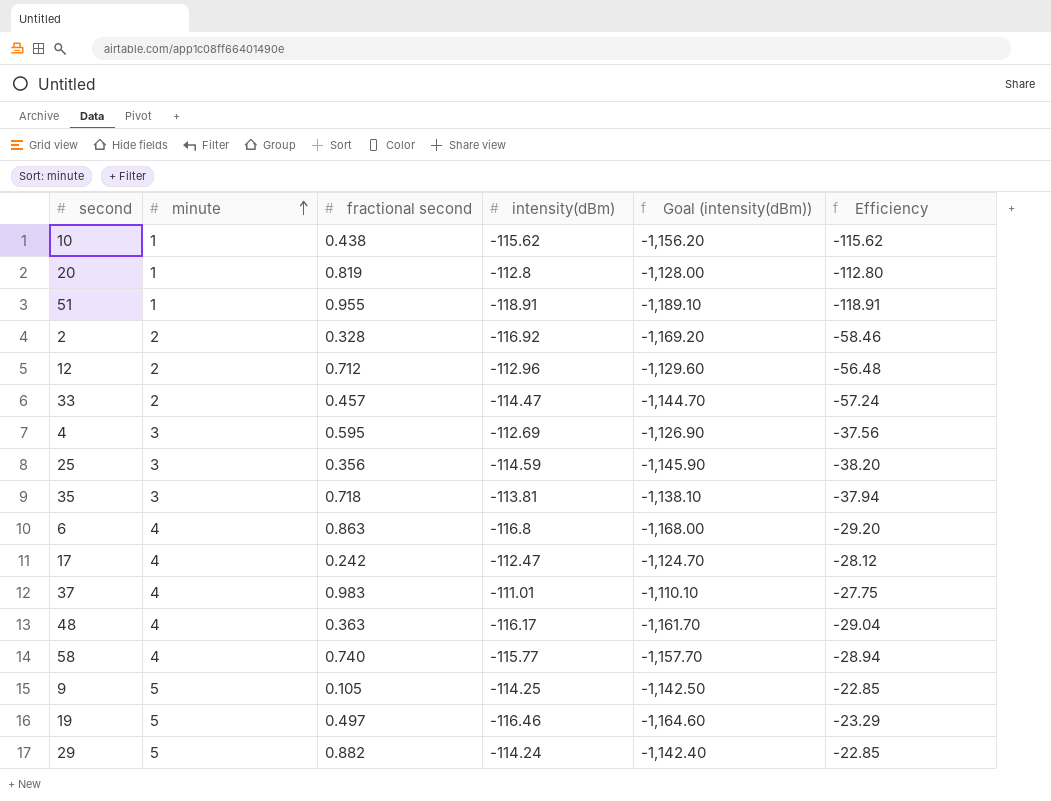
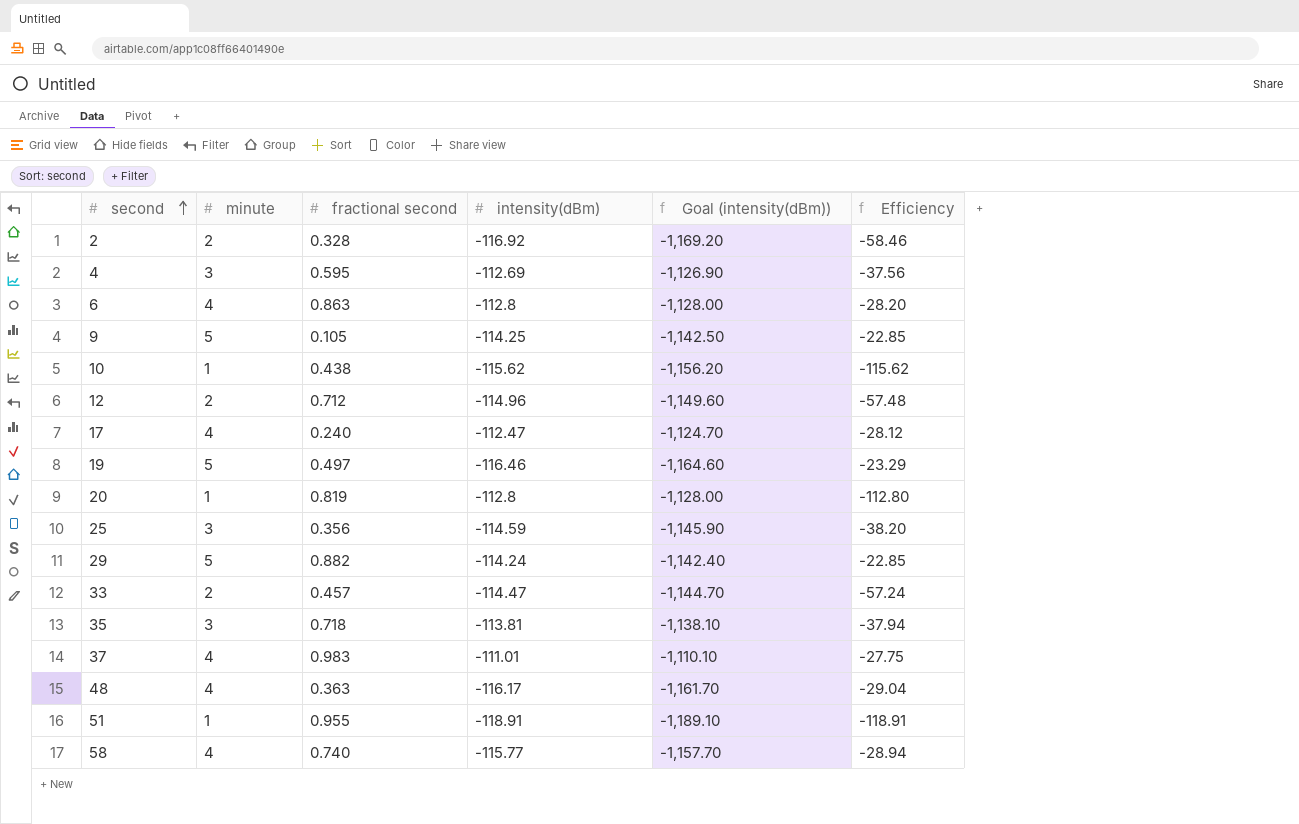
row order: minute ascending -> second ascending
6 | intensity(dBm): -116.8 -> -112.8
6 | Goal (intensity(dBm)): -1,168.00 -> -1,128.00
6 | Efficiency: -29.20 -> -28.20
12 | intensity(dBm): -112.96 -> -114.96
12 | Goal (intensity(dBm)): -1,129.60 -> -1,149.60
12 | Efficiency: -56.48 -> -57.48
17 | fractional second: 0.242 -> 0.240

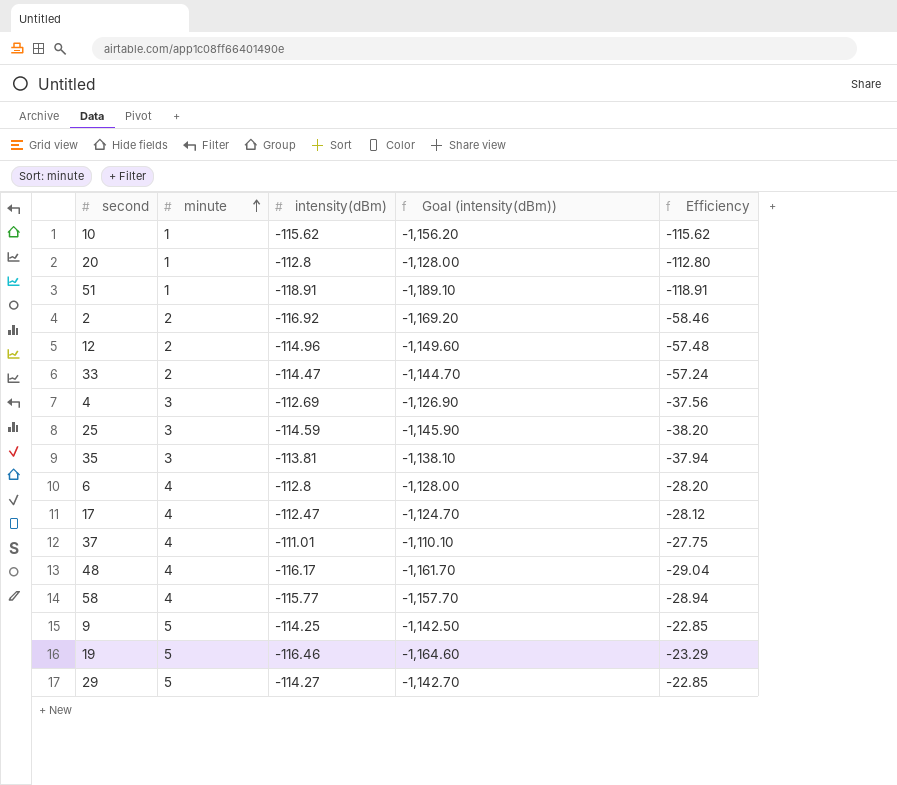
row order: second ascending -> minute ascending
column fractional second | position: 3 -> none
29 | intensity(dBm): -114.24 -> -114.27
29 | Goal (intensity(dBm)): -1,142.40 -> -1,142.70

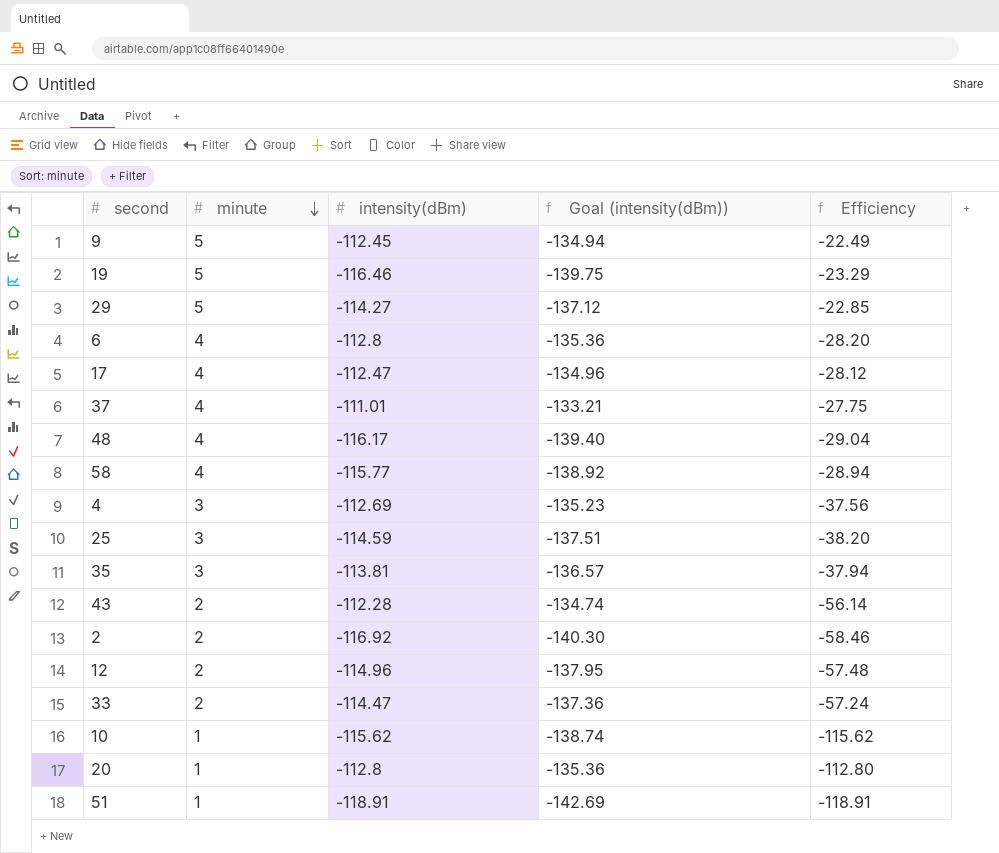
row order: minute ascending -> minute descending
column Goal (intensity(dBm)) | formula: [intensity(dBm)] * 10 -> [intensity(dBm)] * 1.2
9 | intensity(dBm): -114.25 -> -112.45
9 | Efficiency: -22.85 -> -22.49
row 43: none -> 2 | -112.28 | -134.74 | -56.14

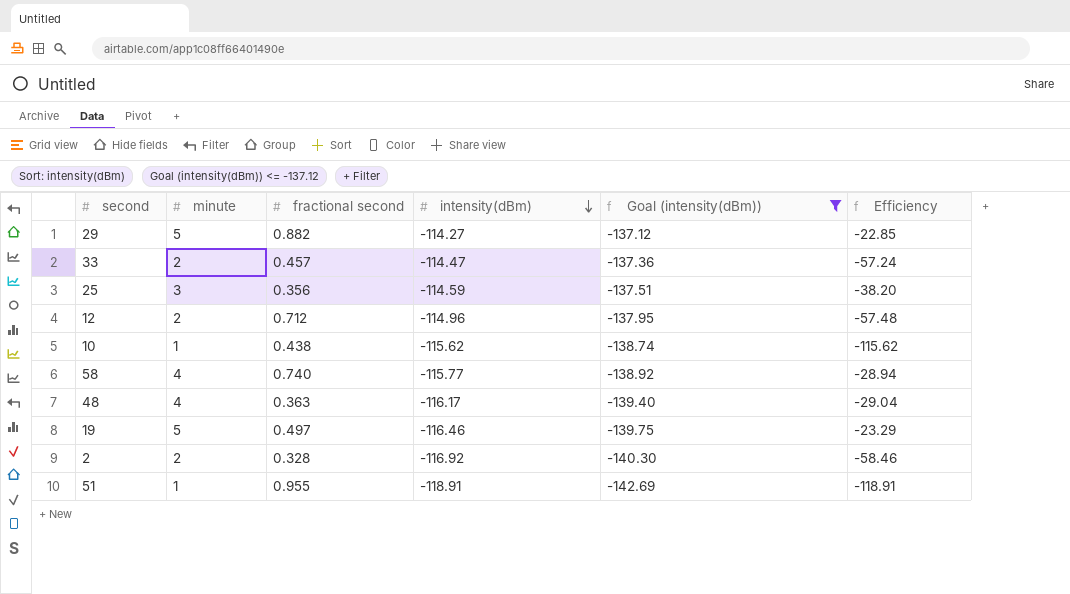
filter: none -> Goal (intensity(dBm)) <= -137.12
row order: minute descending -> intensity(dBm) descending
column fractional second | position: none -> 3

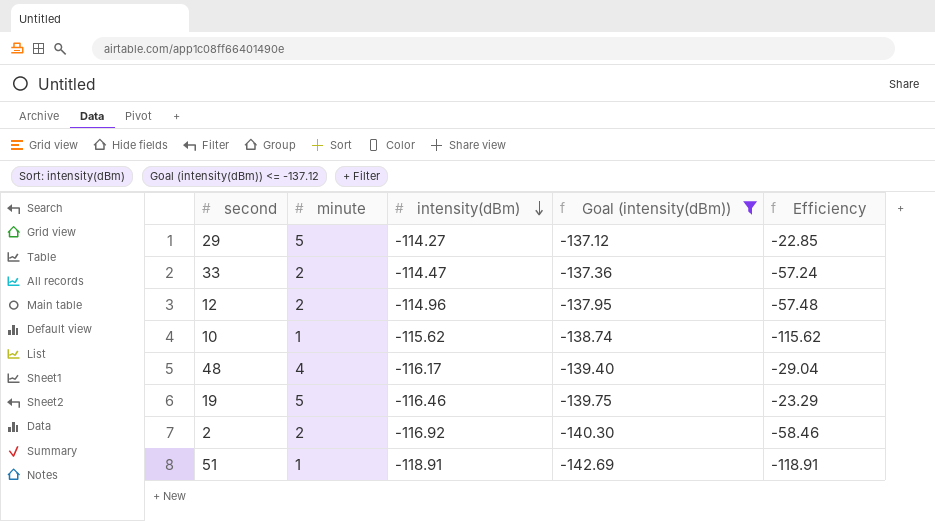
column fractional second | position: 3 -> none
row 25: 3 | 0.356 | -114.59 | -137.51 | -38.20 -> none
row 58: 4 | 0.740 | -115.77 | -138.92 | -28.94 -> none

